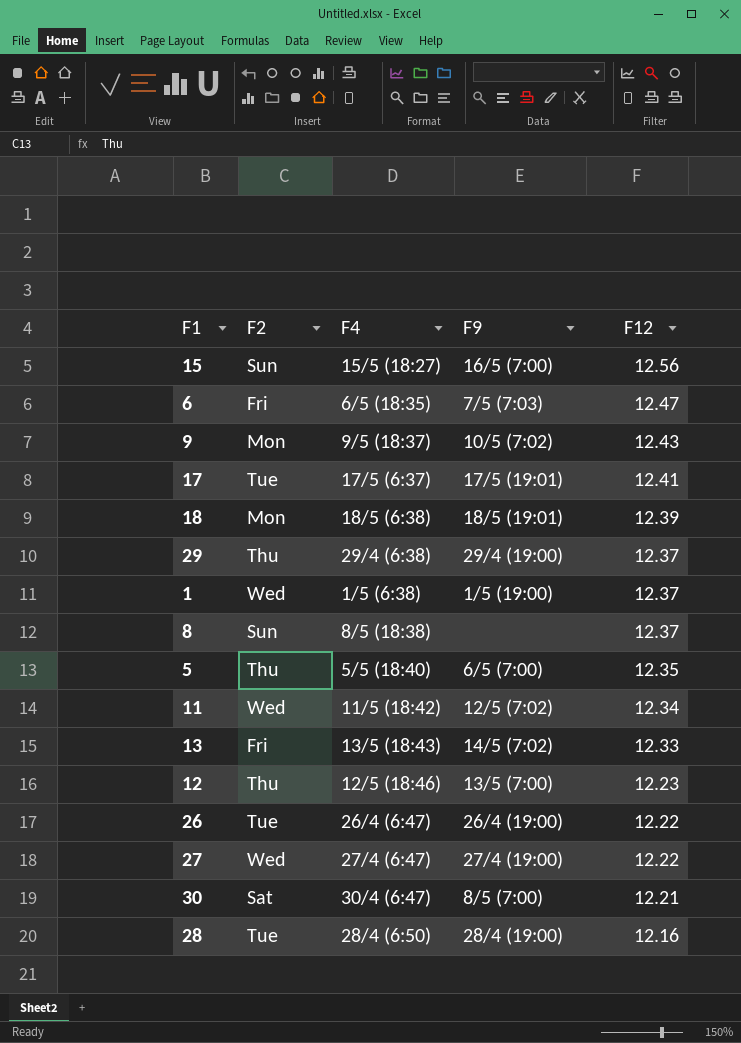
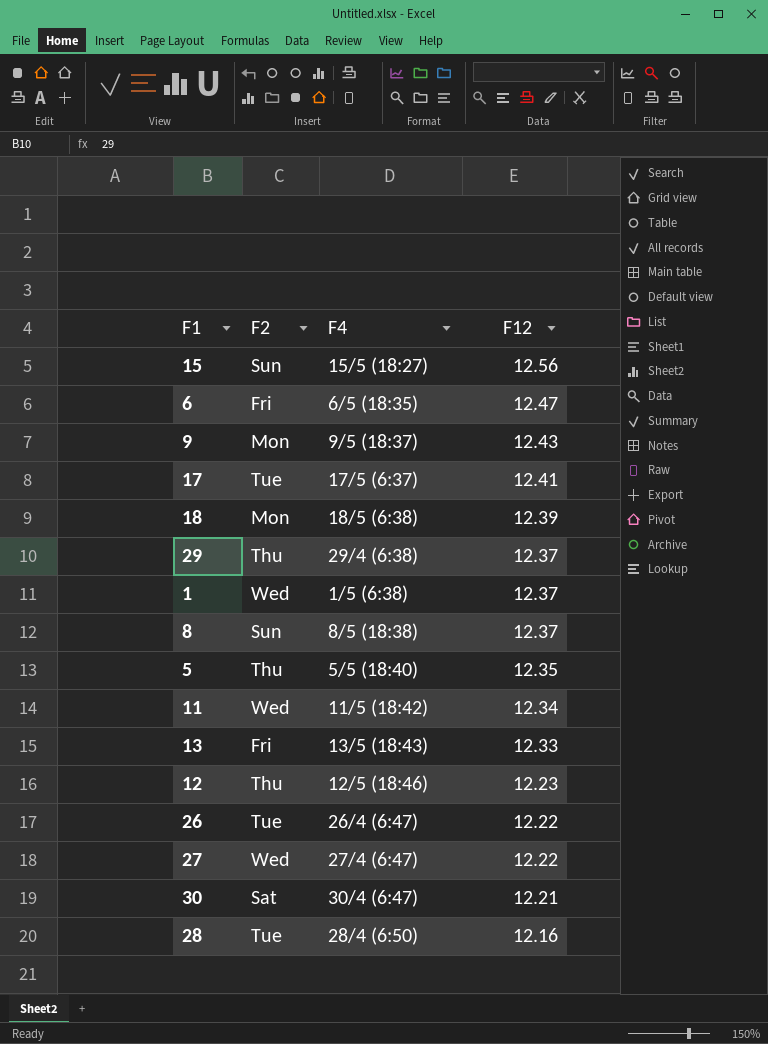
column F9 | position: 4 -> none

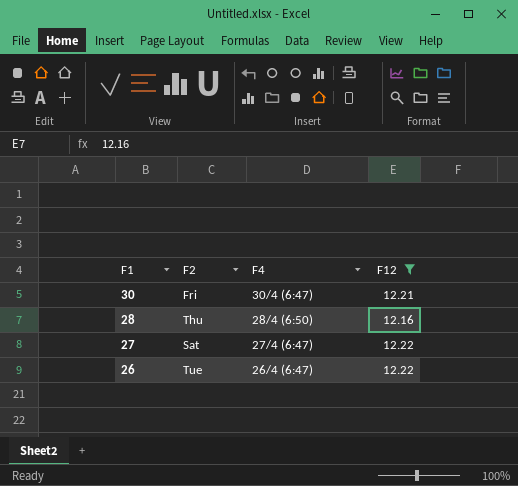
filter: none -> F12 <= 12.22
row order: F12 descending -> F1 descending
30 | F2: Sat -> Fri
28 | F2: Tue -> Thu
27 | F2: Wed -> Sat

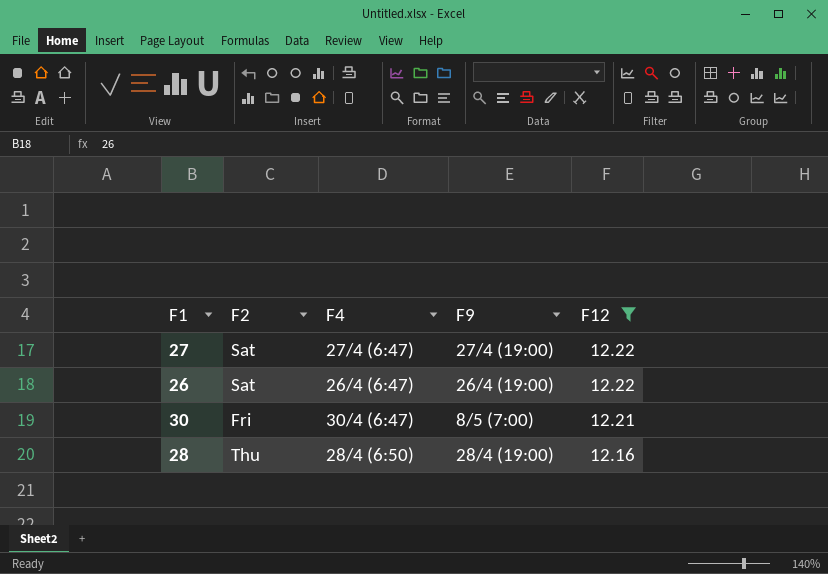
row order: F1 descending -> F12 descending
column F9 | position: none -> 4
26 | F2: Tue -> Sat

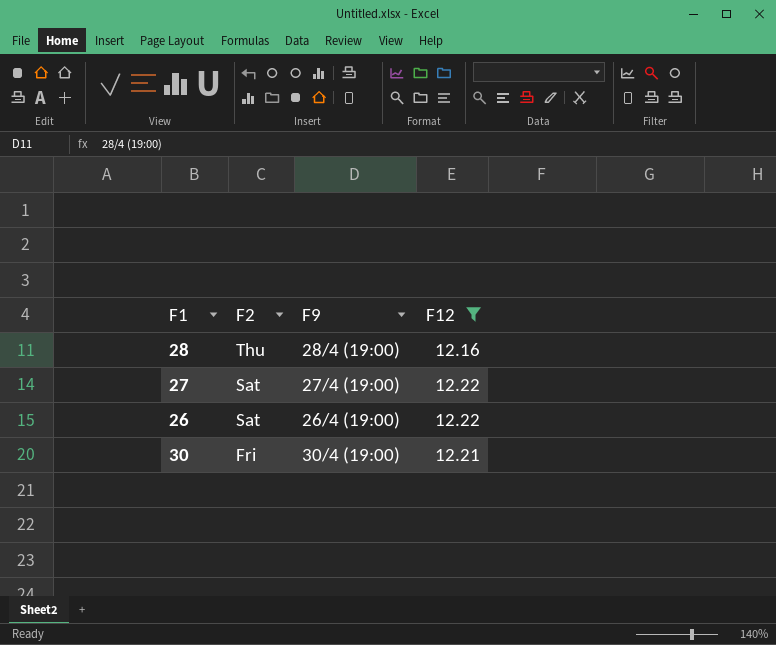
row order: F12 descending -> F2 descending
column F4 | position: 3 -> none
30 | F9: 8/5 (7:00) -> 30/4 (19:00)

